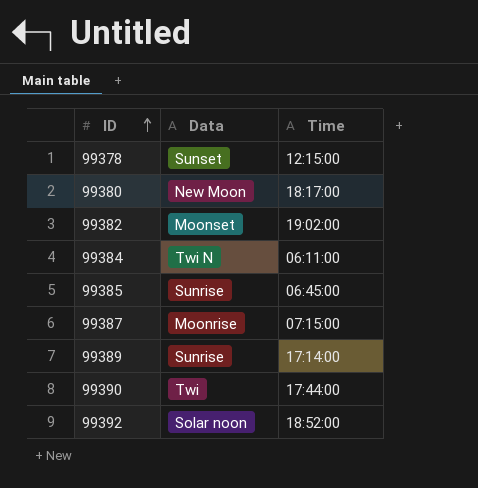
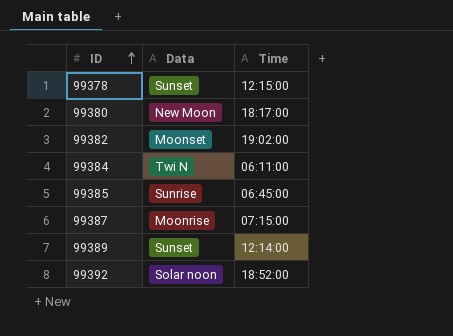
row 99390: Twi | 17:44:00 -> none
99389 | Data: Sunrise -> Sunset
99389 | Time: 17:14:00 -> 12:14:00

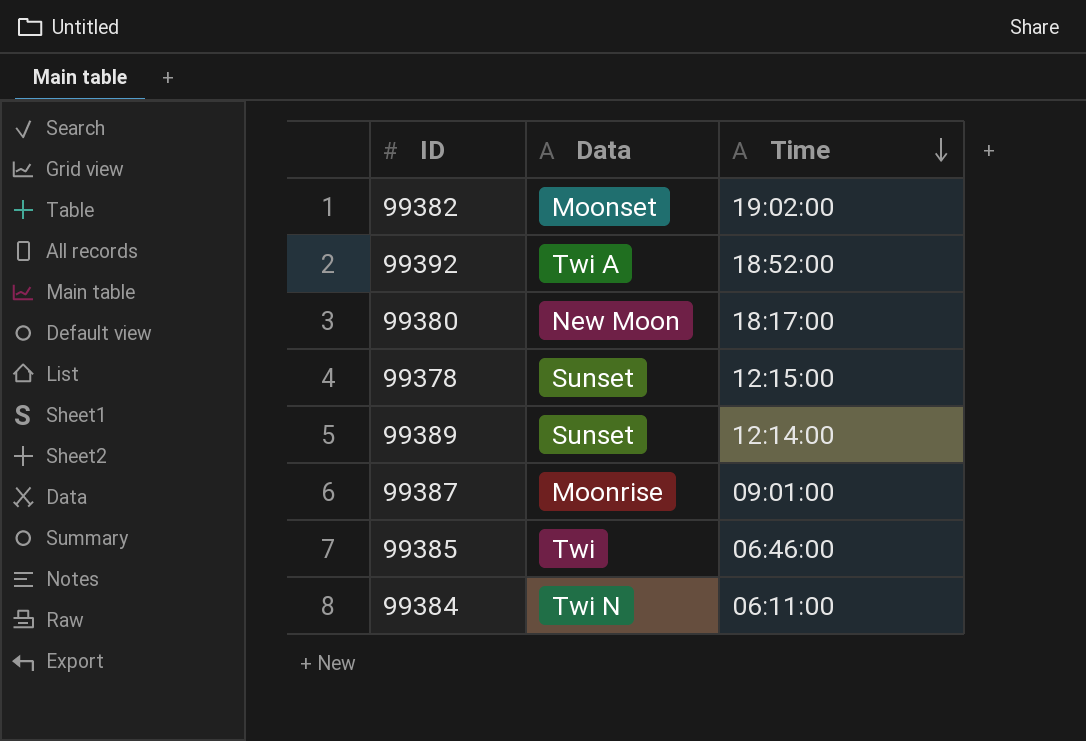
row order: ID ascending -> Time descending
99392 | Data: Solar noon -> Twi A
99387 | Time: 07:15:00 -> 09:01:00
99385 | Data: Sunrise -> Twi
99385 | Time: 06:45:00 -> 06:46:00

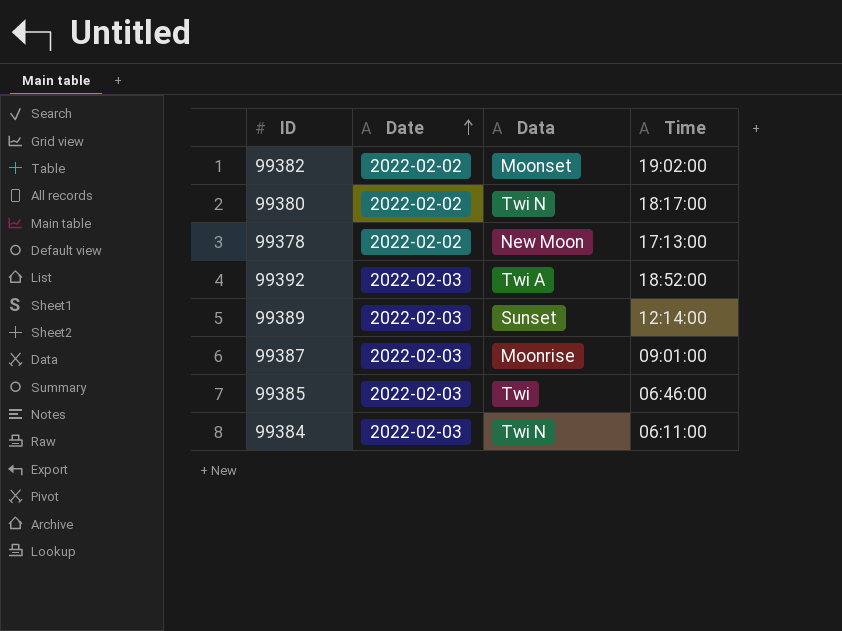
row order: Time descending -> Date ascending
column Date | position: none -> 2
99380 | Data: New Moon -> Twi N
99378 | Data: Sunset -> New Moon
99378 | Time: 12:15:00 -> 17:13:00

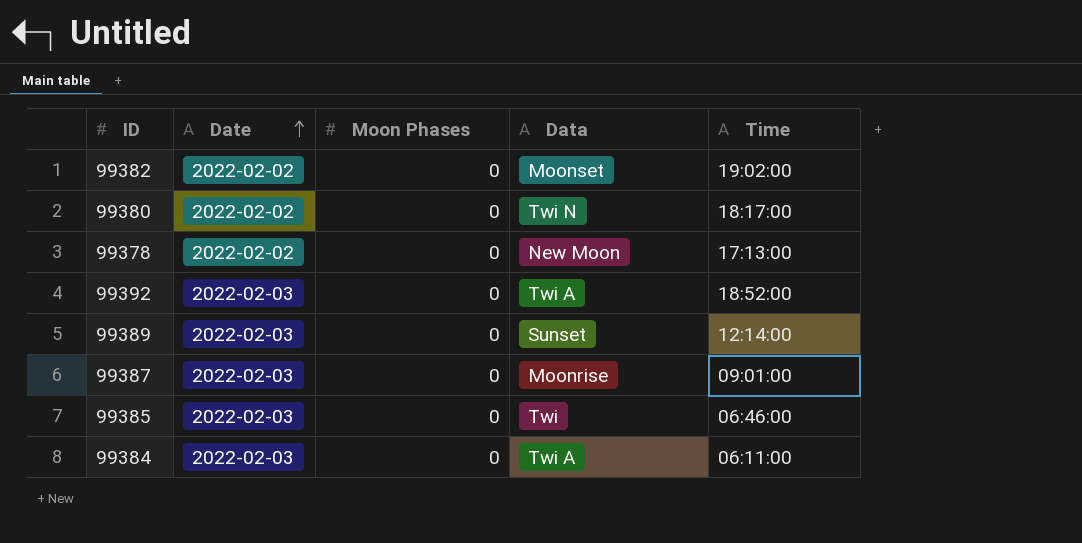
column Moon Phases | position: none -> 3
99384 | Data: Twi N -> Twi A

